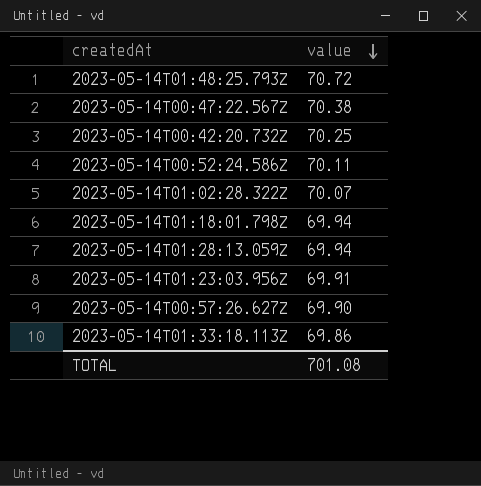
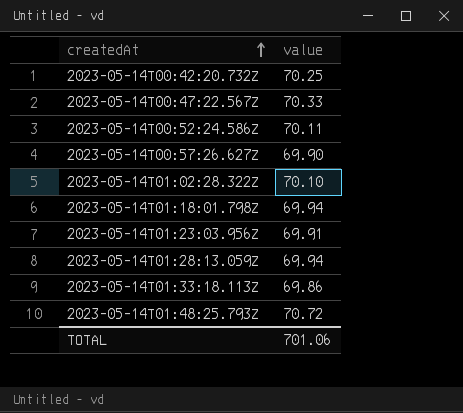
row order: value descending -> createdAt ascending
2023-05-14T00:47:22.567Z | value: 70.38 -> 70.33
2023-05-14T01:02:28.322Z | value: 70.07 -> 70.10
TOTAL | value: 701.08 -> 701.06

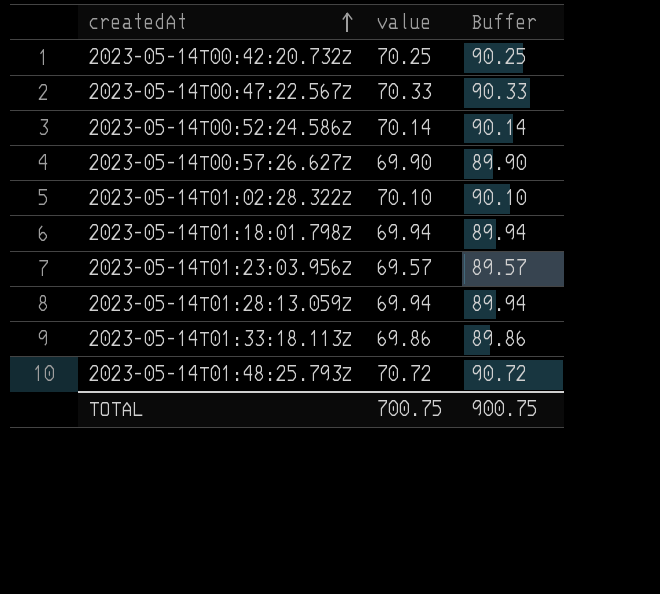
column Buffer | formula: none -> [value] + 20
2023-05-14T00:52:24.586Z | value: 70.11 -> 70.14
2023-05-14T01:23:03.956Z | value: 69.91 -> 69.57
TOTAL | value: 701.06 -> 700.75

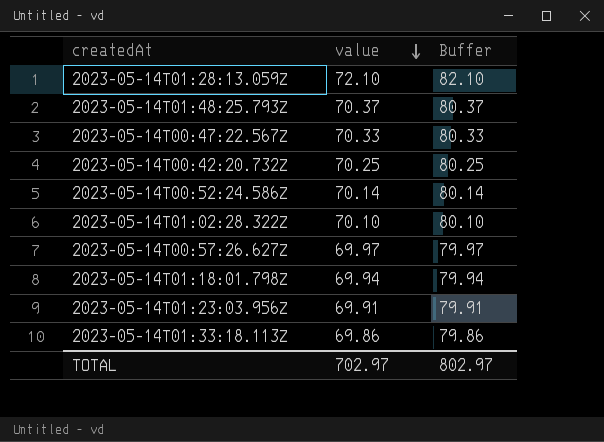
row order: createdAt ascending -> value descending
column Buffer | formula: [value] + 20 -> [value] + 10
2023-05-14T01:28:13.059Z | value: 69.94 -> 72.10
2023-05-14T01:48:25.793Z | value: 70.72 -> 70.37
2023-05-14T00:57:26.627Z | value: 69.90 -> 69.97
2023-05-14T01:23:03.956Z | value: 69.57 -> 69.91
TOTAL | value: 700.75 -> 702.97
TOTAL | Buffer: 900.75 -> 802.97

